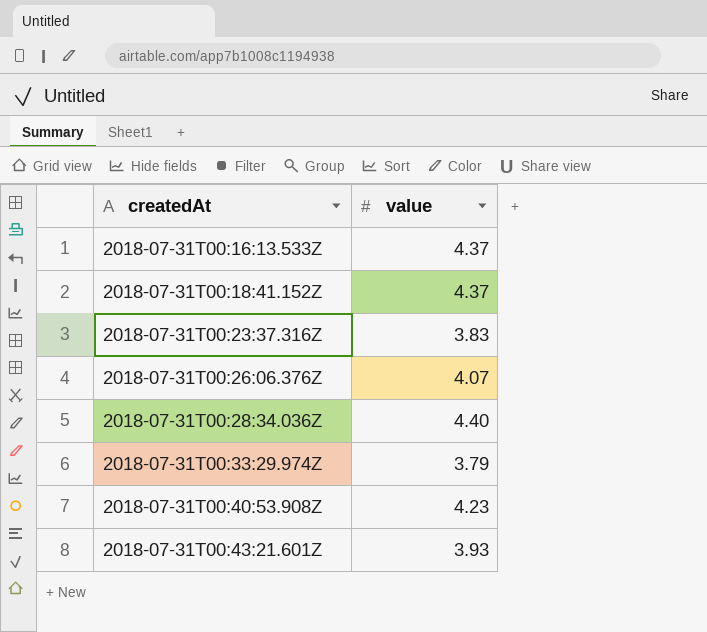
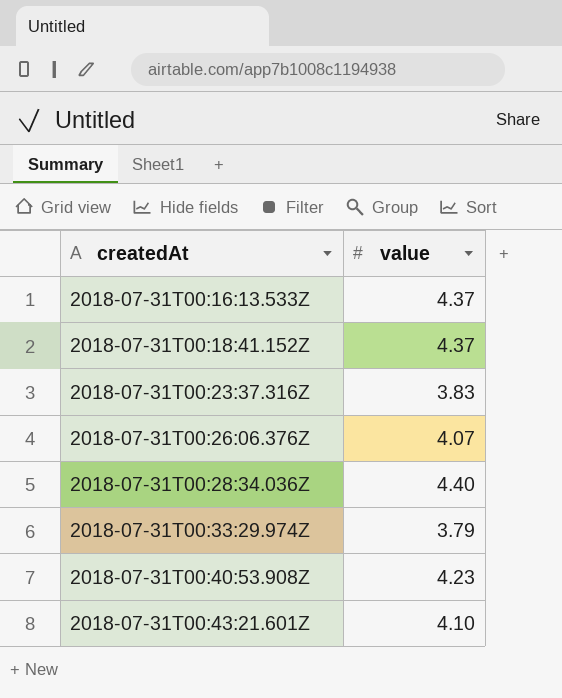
2018-07-31T00:43:21.601Z | value: 3.93 -> 4.10

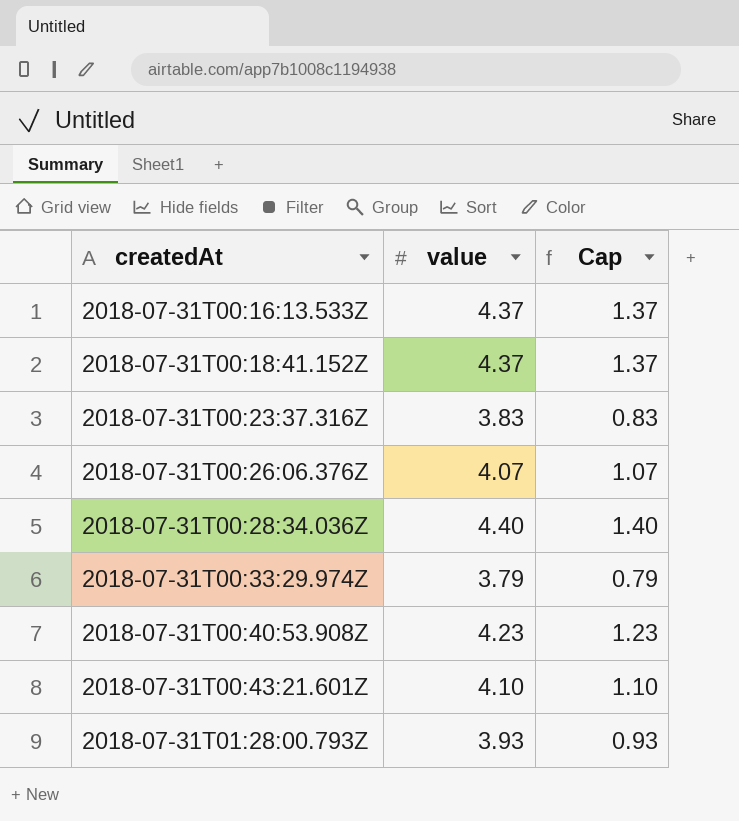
column Cap | formula: none -> [value] - 3
row 2018-07-31T01:28:00.793Z: none -> 3.93 | 0.93

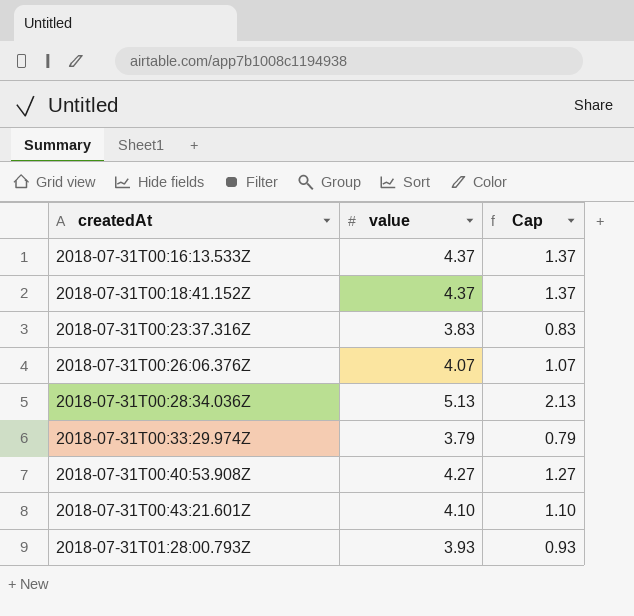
2018-07-31T00:28:34.036Z | value: 4.40 -> 5.13
2018-07-31T00:28:34.036Z | Cap: 1.40 -> 2.13
2018-07-31T00:40:53.908Z | value: 4.23 -> 4.27
2018-07-31T00:40:53.908Z | Cap: 1.23 -> 1.27

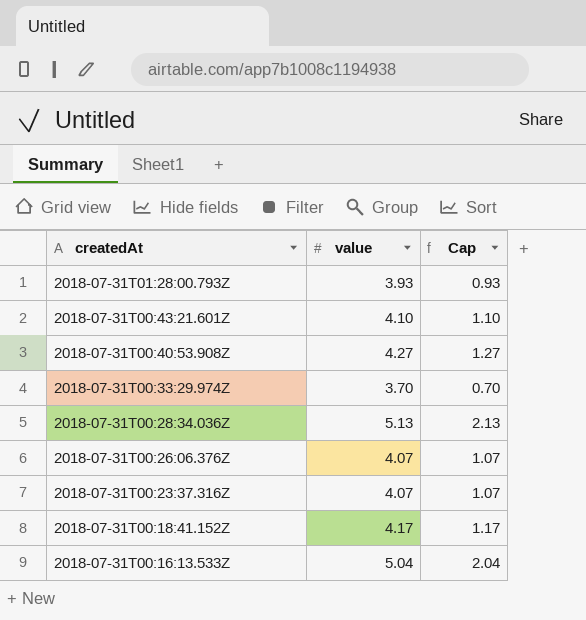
row order: createdAt ascending -> createdAt descending
2018-07-31T00:33:29.974Z | value: 3.79 -> 3.70
2018-07-31T00:33:29.974Z | Cap: 0.79 -> 0.70
2018-07-31T00:23:37.316Z | value: 3.83 -> 4.07
2018-07-31T00:23:37.316Z | Cap: 0.83 -> 1.07
2018-07-31T00:18:41.152Z | value: 4.37 -> 4.17
2018-07-31T00:18:41.152Z | Cap: 1.37 -> 1.17
2018-07-31T00:16:13.533Z | value: 4.37 -> 5.04
2018-07-31T00:16:13.533Z | Cap: 1.37 -> 2.04

